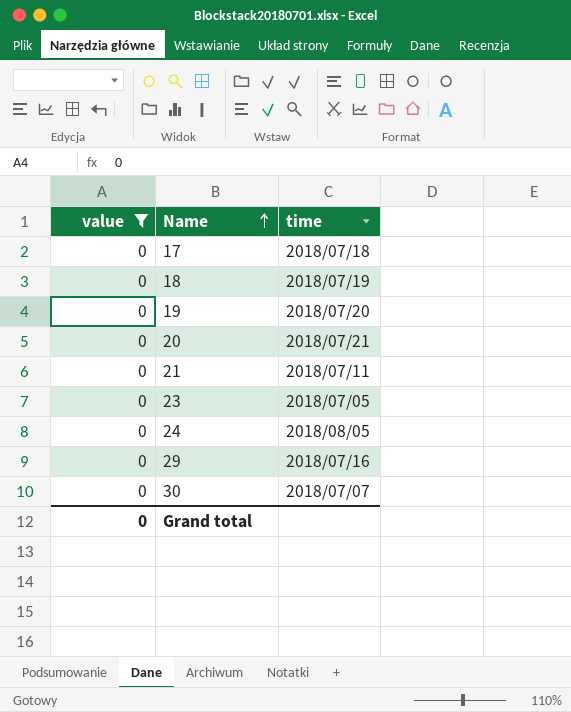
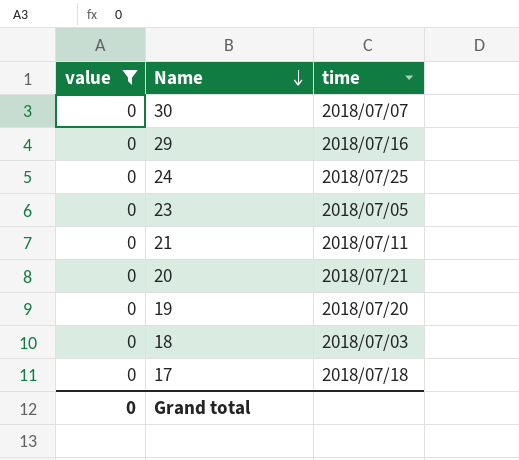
row order: Name ascending -> Name descending
24 | time: 2018/08/05 -> 2018/07/25
18 | time: 2018/07/19 -> 2018/07/03

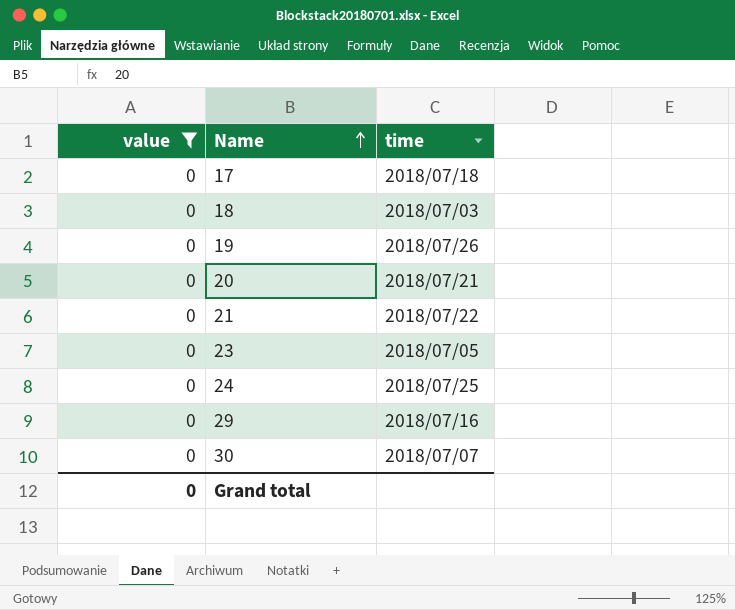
row order: Name descending -> Name ascending
19 | time: 2018/07/20 -> 2018/07/26
21 | time: 2018/07/11 -> 2018/07/22

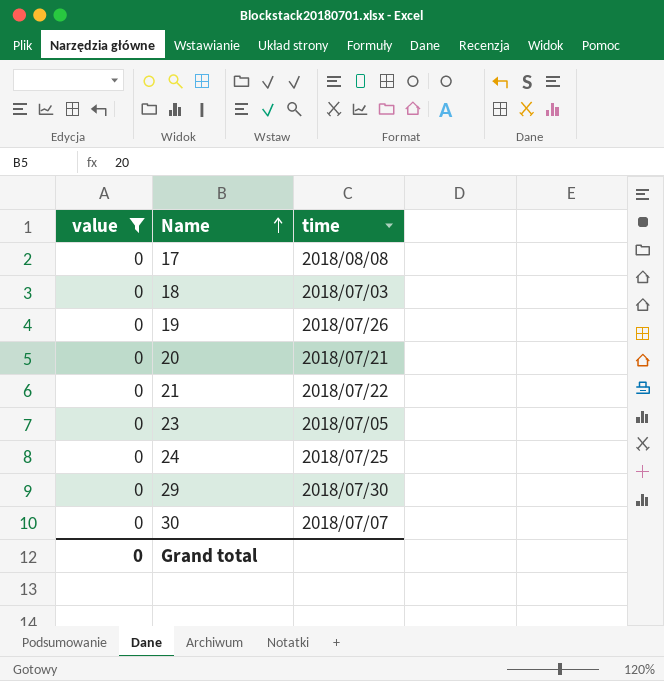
17 | time: 2018/07/18 -> 2018/08/08
29 | time: 2018/07/16 -> 2018/07/30

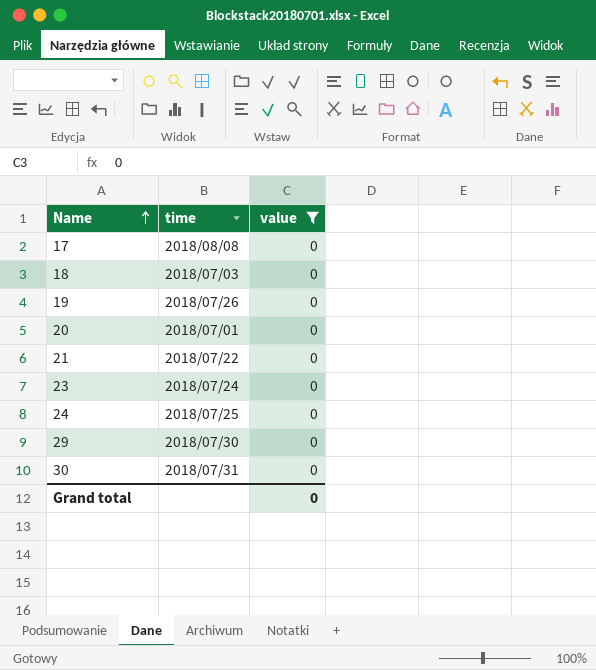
column value | position: 1 -> 3
20 | time: 2018/07/21 -> 2018/07/01
23 | time: 2018/07/05 -> 2018/07/24
30 | time: 2018/07/07 -> 2018/07/31

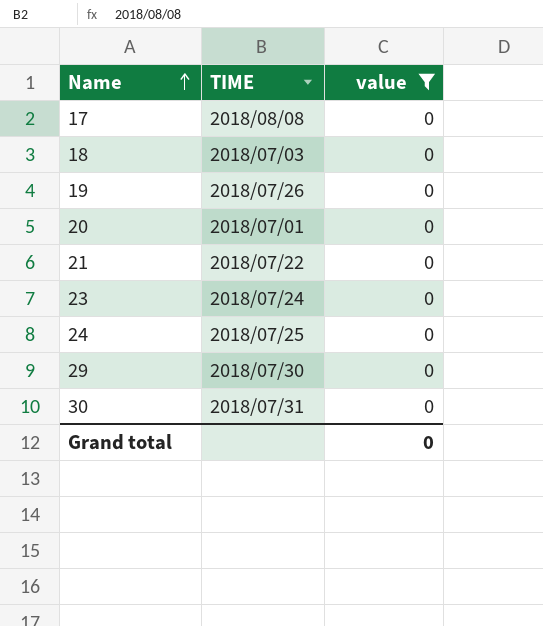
column name: time -> TIME

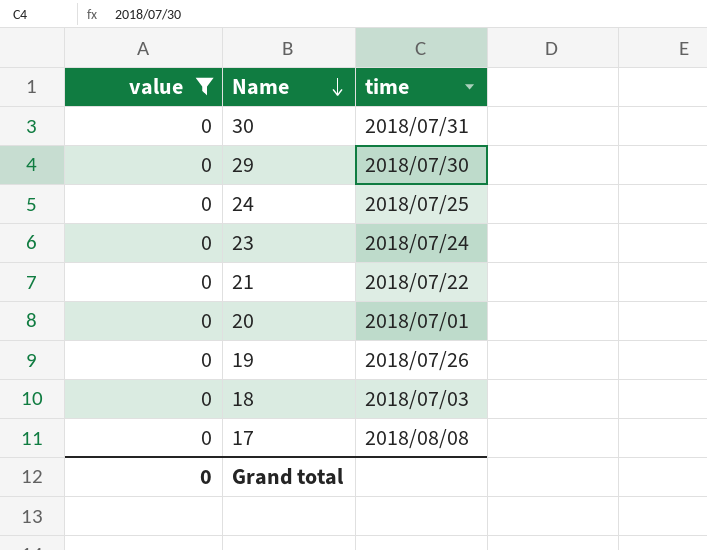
row order: Name ascending -> Name descending
column value | position: 3 -> 1
column name: TIME -> time

